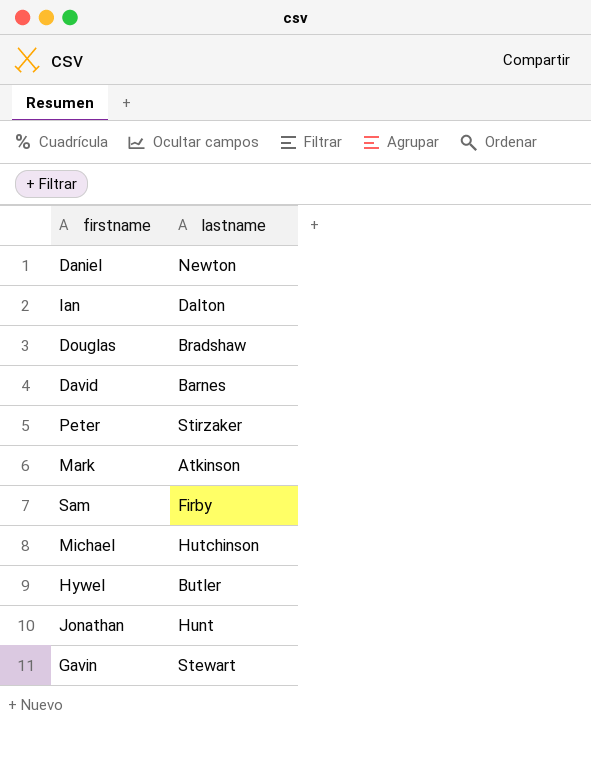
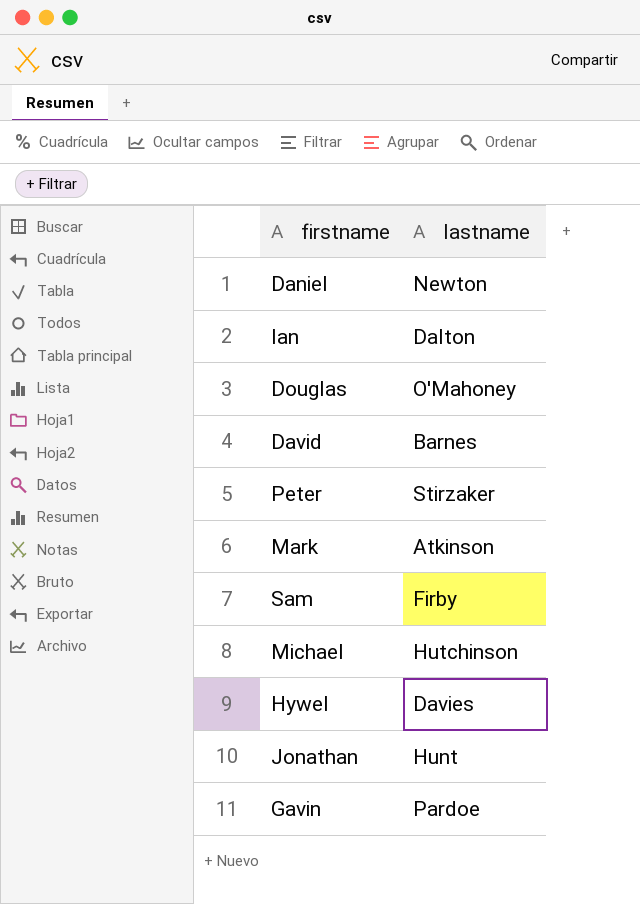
Douglas | lastname: Bradshaw -> O'Mahoney
Hywel | lastname: Butler -> Davies
Gavin | lastname: Stewart -> Pardoe

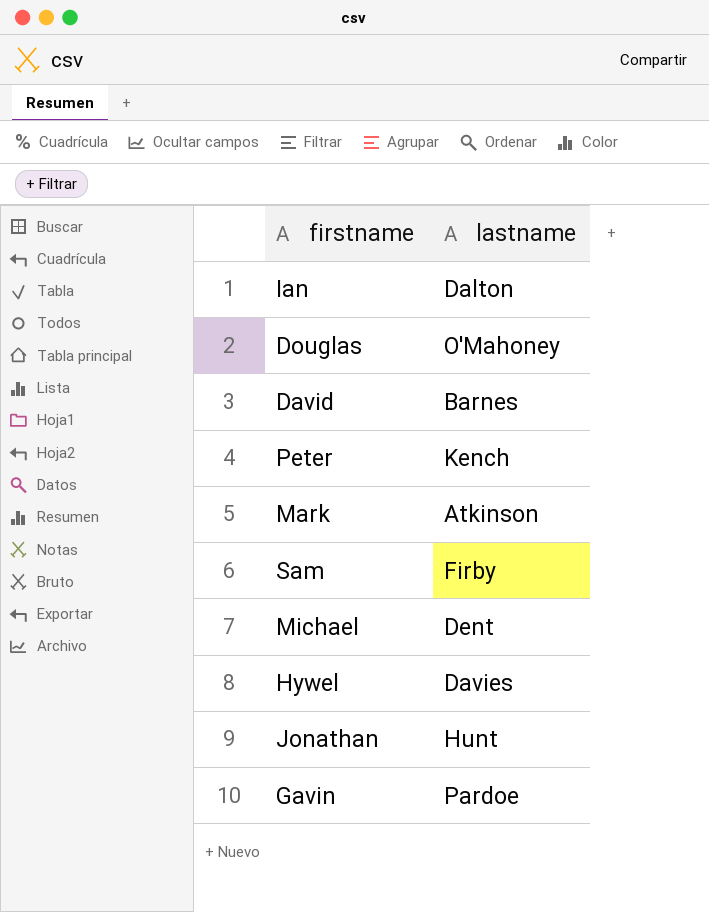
row Daniel: Newton -> none
Peter | lastname: Stirzaker -> Kench
Michael | lastname: Hutchinson -> Dent

